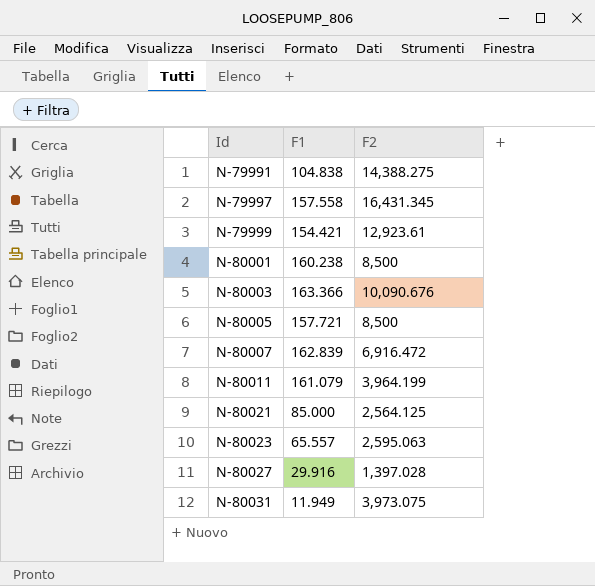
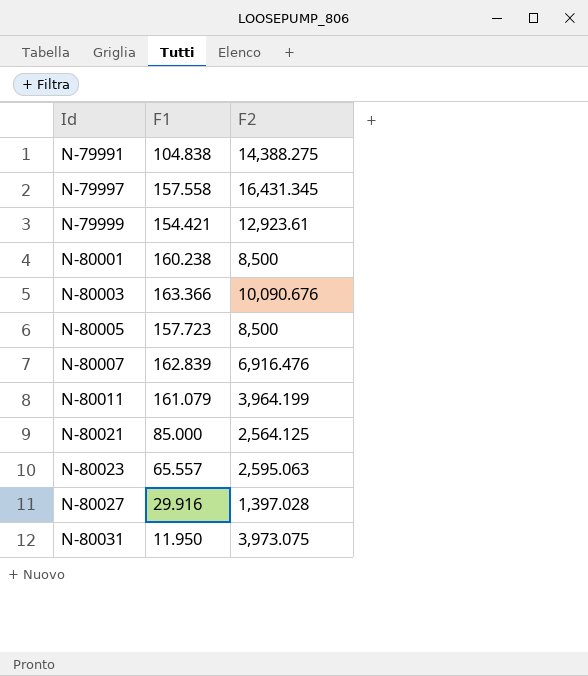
N-80005 | F1: 157.721 -> 157.723
N-80007 | F2: 6,916.472 -> 6,916.476
N-80031 | F1: 11.949 -> 11.950

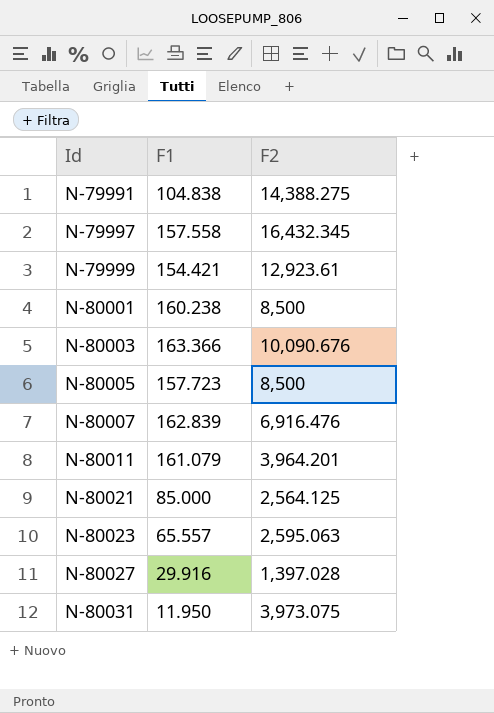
N-79997 | F2: 16,431.345 -> 16,432.345
N-80011 | F2: 3,964.199 -> 3,964.201

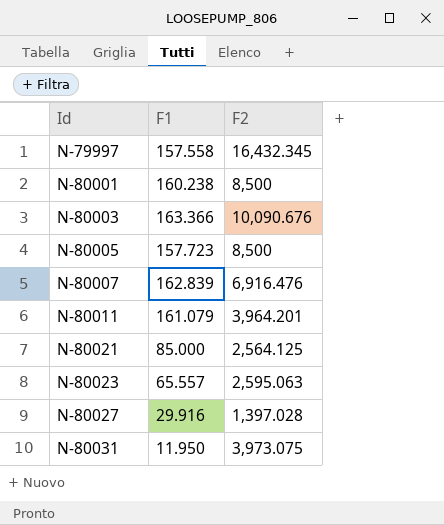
row N-79991: 104.838 | 14,388.275 -> none
row N-79999: 154.421 | 12,923.61 -> none

